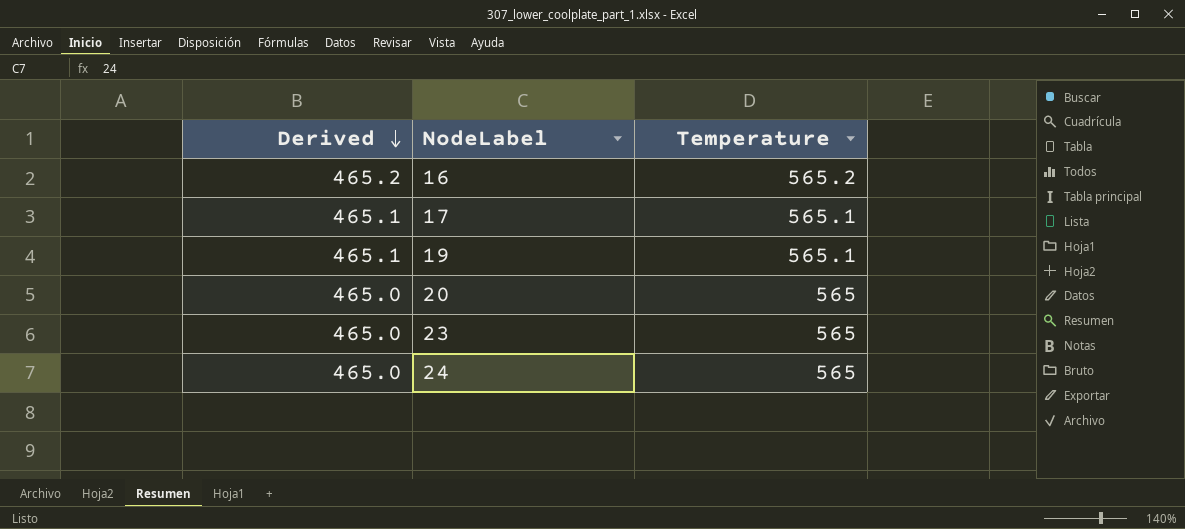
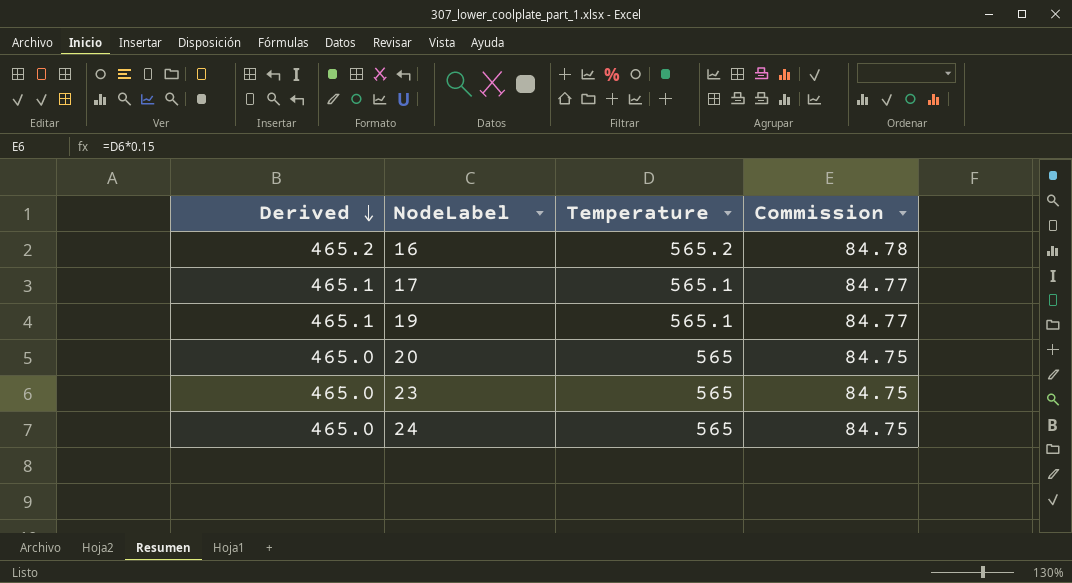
column Commission | formula: none -> [Temperature] * 0.15

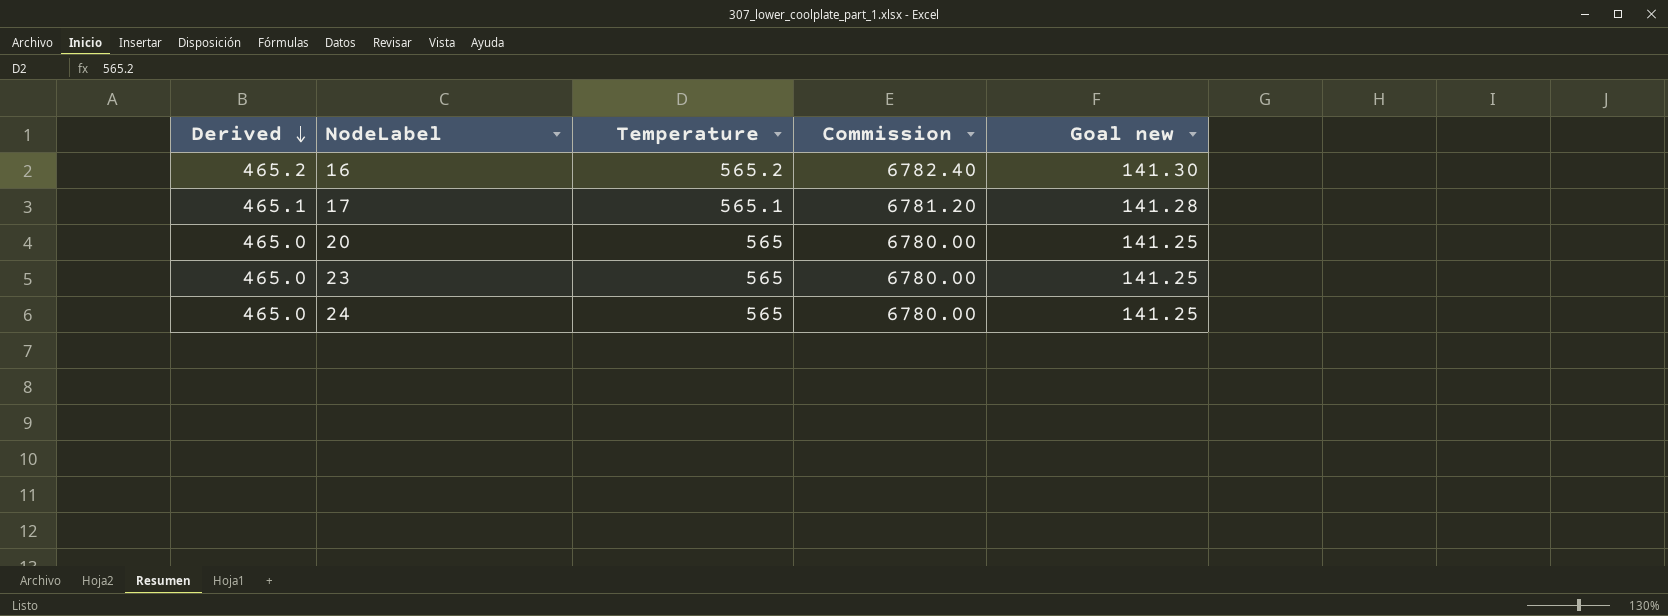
column Commission | formula: [Temperature] * 0.15 -> [Temperature] * 12
column Goal new | formula: none -> [Temperature] * 0.25
row 19: 465.1 | 565.1 | 84.77 -> none

